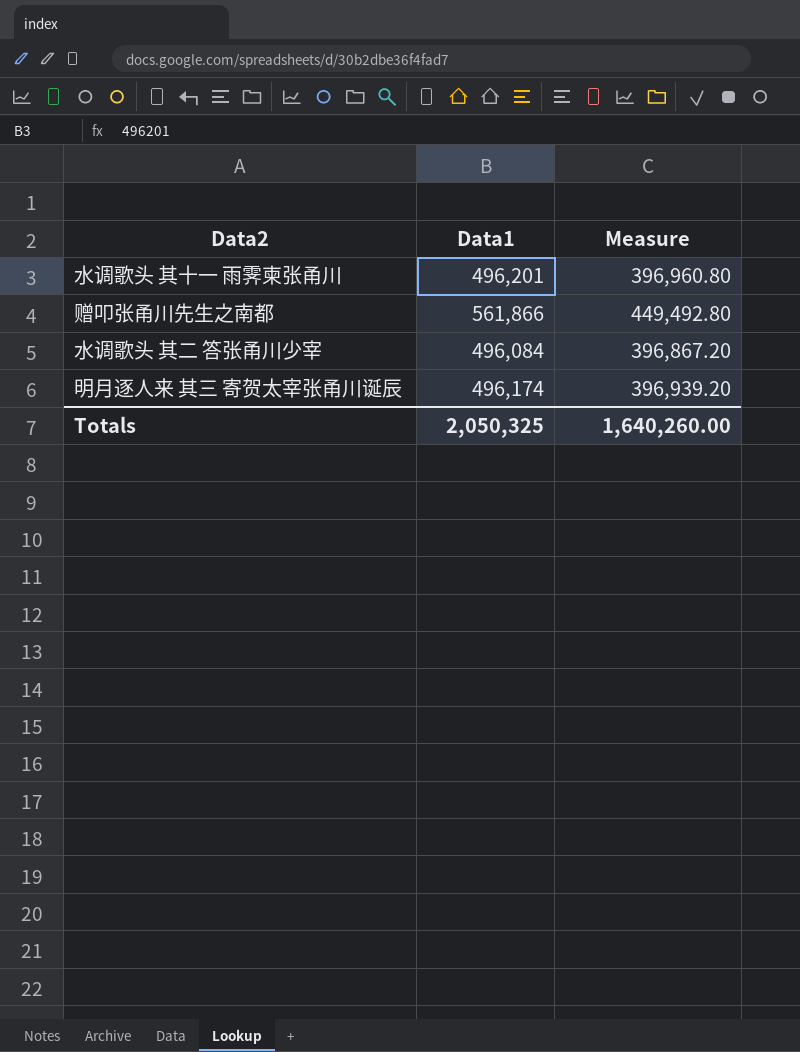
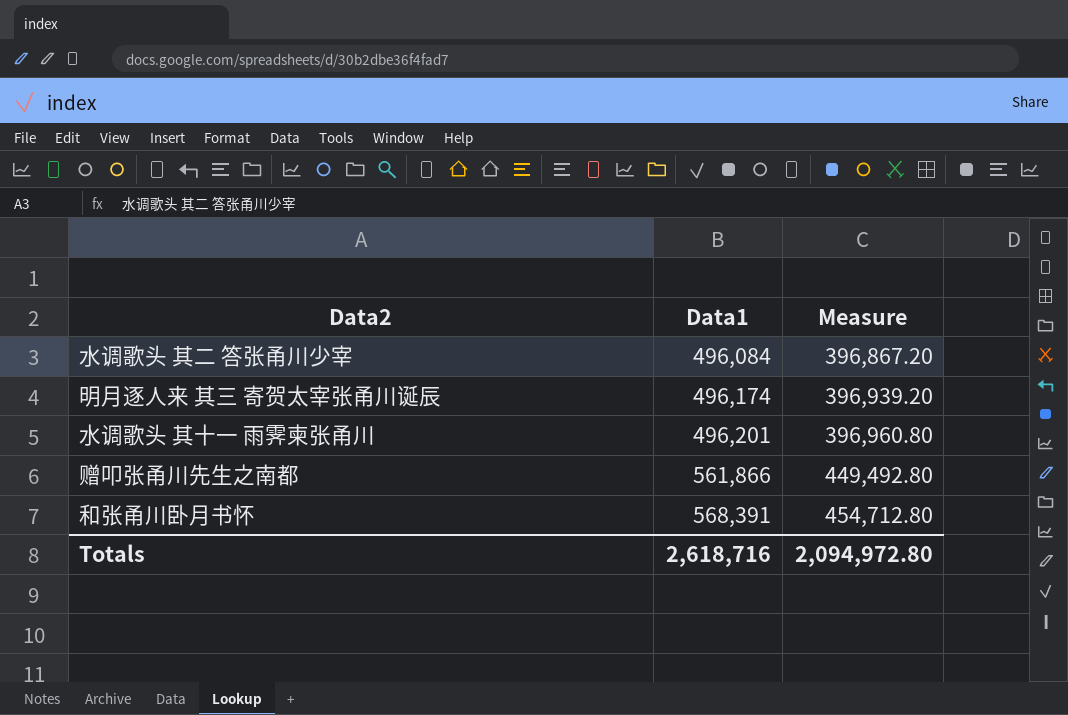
row order: none -> Data1 ascending
row 和张甬川卧月书怀: none -> 568,391 | 454,712.80
Totals | Data1: 2,050,325 -> 2,618,716
Totals | Measure: 1,640,260.00 -> 2,094,972.80

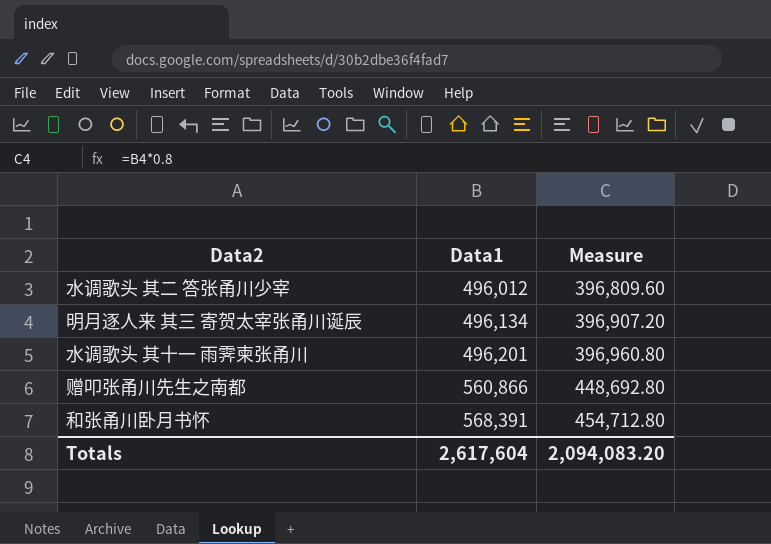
水调歌头 其二 答张甬川少宰 | Data1: 496,084 -> 496,012
水调歌头 其二 答张甬川少宰 | Measure: 396,867.20 -> 396,809.60
明月逐人来 其三 寄贺太宰张甬川诞辰 | Data1: 496,174 -> 496,134
明月逐人来 其三 寄贺太宰张甬川诞辰 | Measure: 396,939.20 -> 396,907.20
赠叩张甬川先生之南都 | Data1: 561,866 -> 560,866
赠叩张甬川先生之南都 | Measure: 449,492.80 -> 448,692.80
Totals | Data1: 2,618,716 -> 2,617,604
Totals | Measure: 2,094,972.80 -> 2,094,083.20

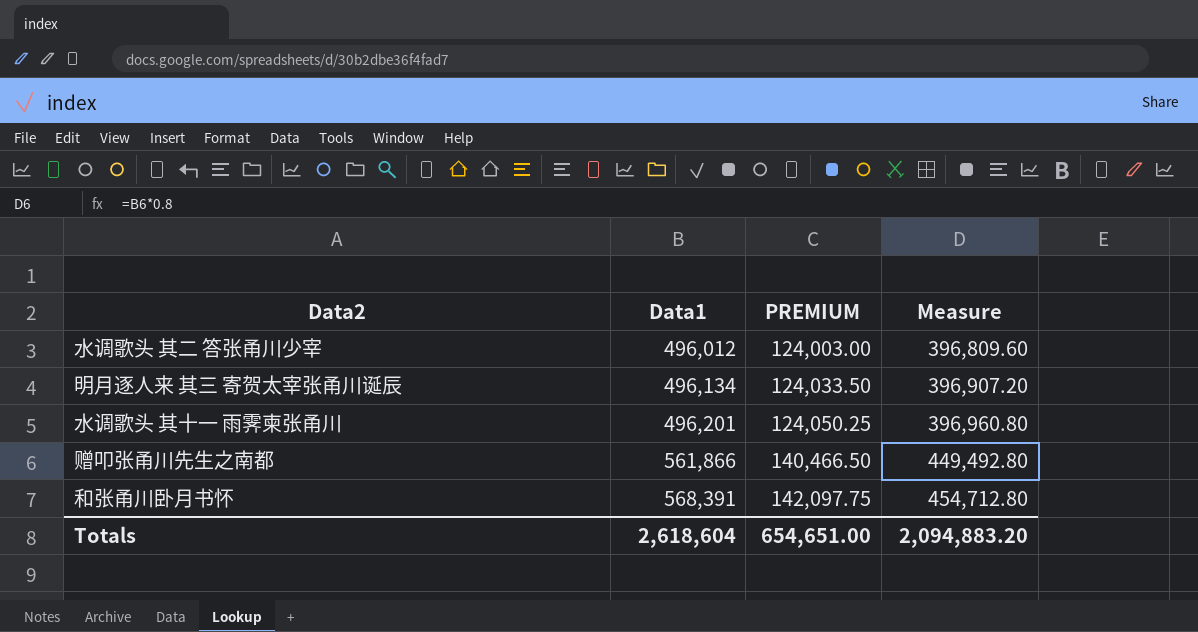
column PREMIUM | formula: none -> [Data1] * 0.25
赠叩张甬川先生之南都 | Data1: 560,866 -> 561,866
赠叩张甬川先生之南都 | Measure: 448,692.80 -> 449,492.80
Totals | Data1: 2,617,604 -> 2,618,604
Totals | Measure: 2,094,083.20 -> 2,094,883.20

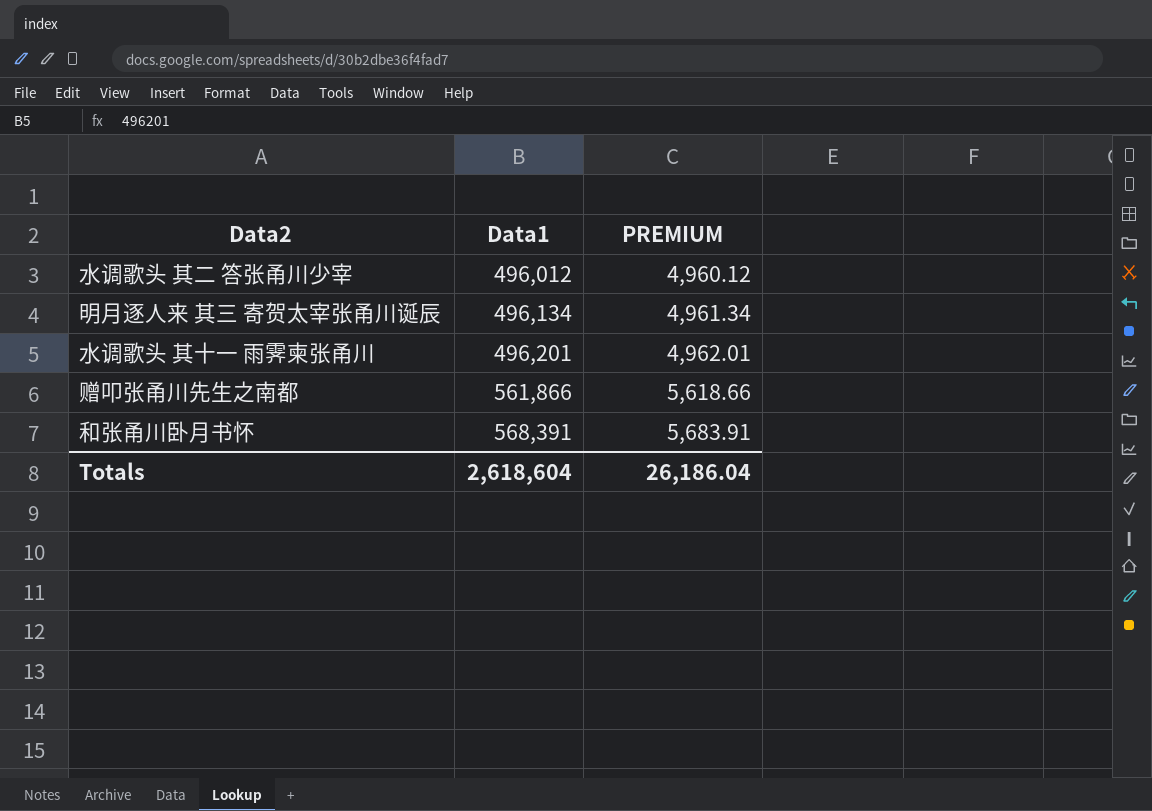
column Measure | formula: [Data1] * 0.8 -> none
column PREMIUM | formula: [Data1] * 0.25 -> [Data1] * 0.01
Totals | PREMIUM: 654,651.00 -> 26,186.04

